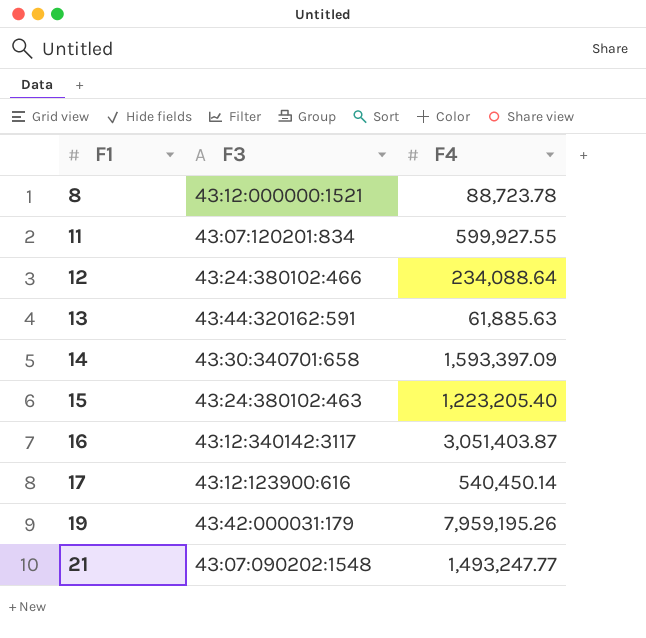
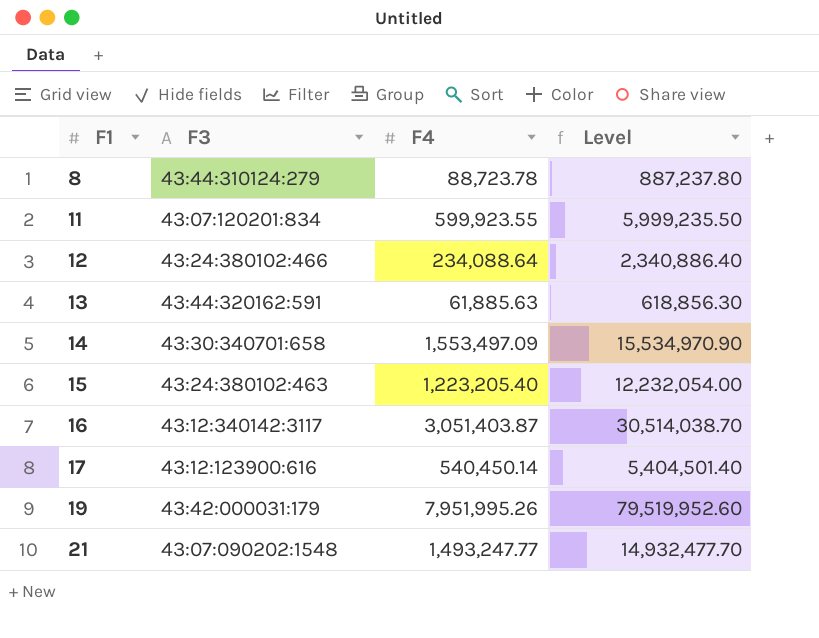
column Level | formula: none -> [F4] * 10
8 | F3: 43:12:000000:1521 -> 43:44:310124:279
11 | F4: 599,927.55 -> 599,923.55
14 | F4: 1,593,397.09 -> 1,553,497.09
19 | F4: 7,959,195.26 -> 7,951,995.26

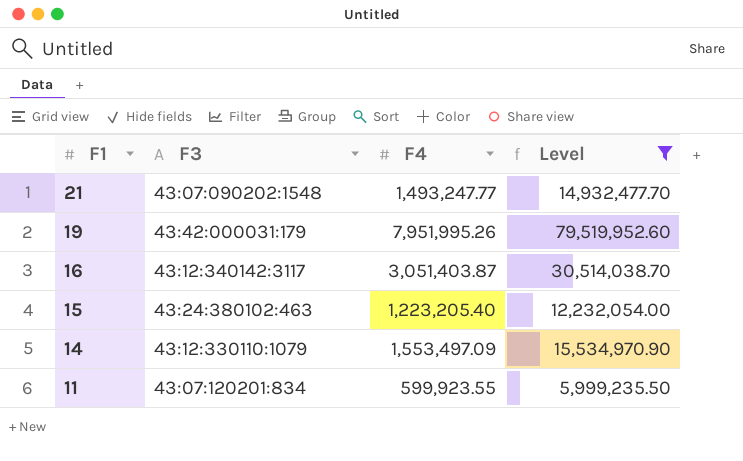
filter: none -> Level >= 5,999,235.50
row order: F1 ascending -> F1 descending
14 | F3: 43:30:340701:658 -> 43:12:330110:1079

